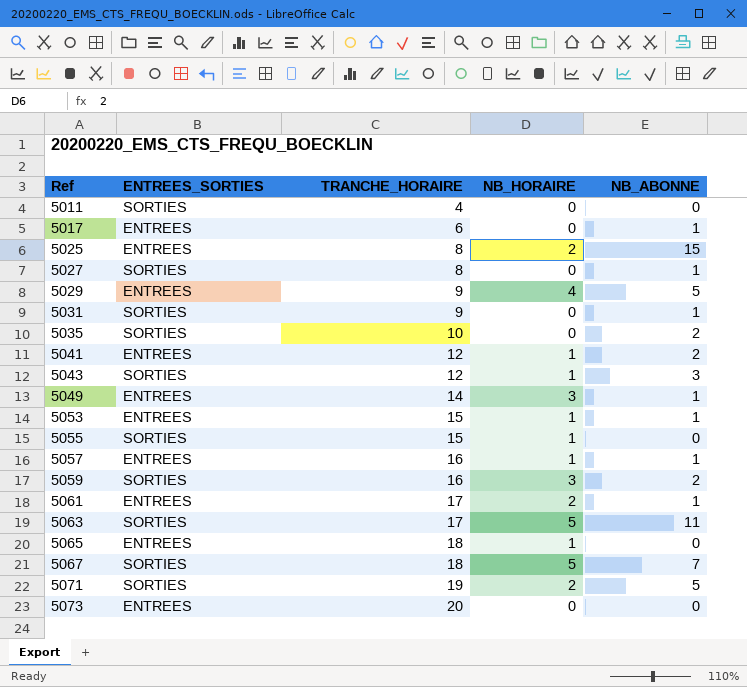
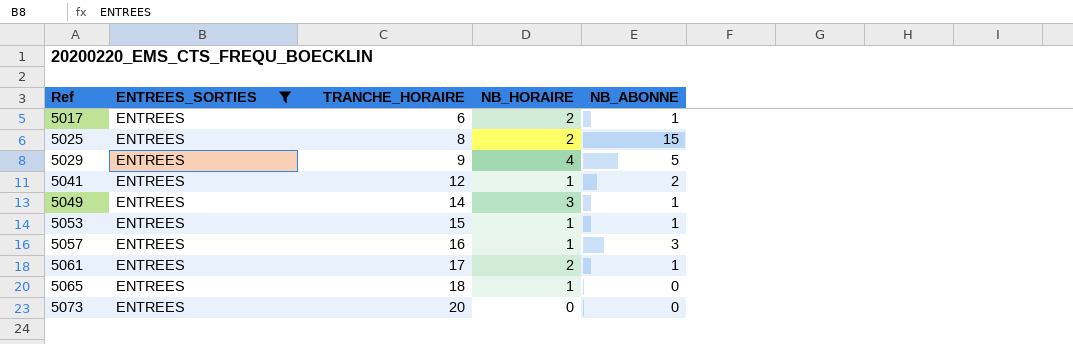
filter: none -> ENTREES_SORTIES = ENTREES
5017 | NB_HORAIRE: 0 -> 2
5057 | NB_ABONNE: 1 -> 3

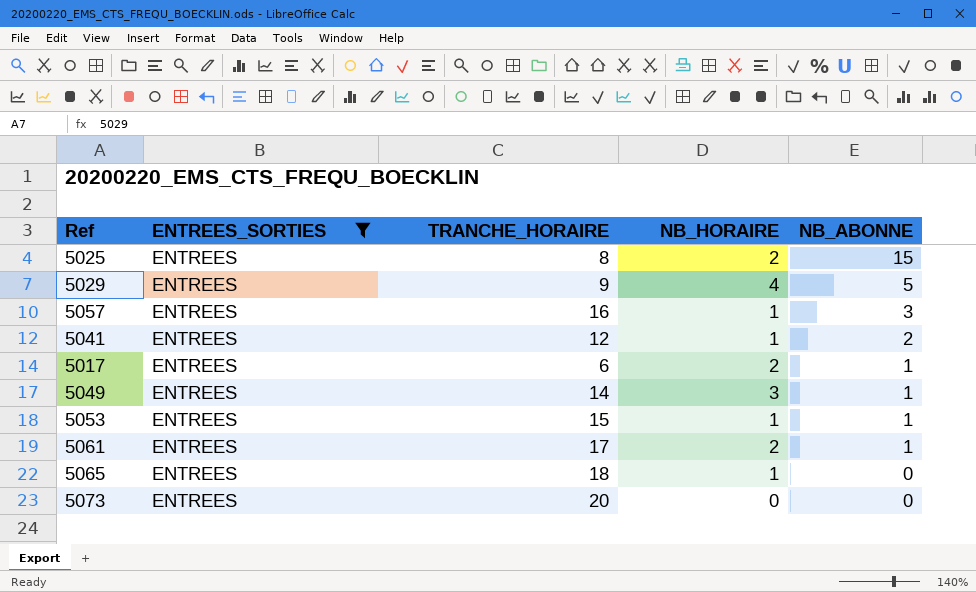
row order: Ref ascending -> NB_ABONNE descending

